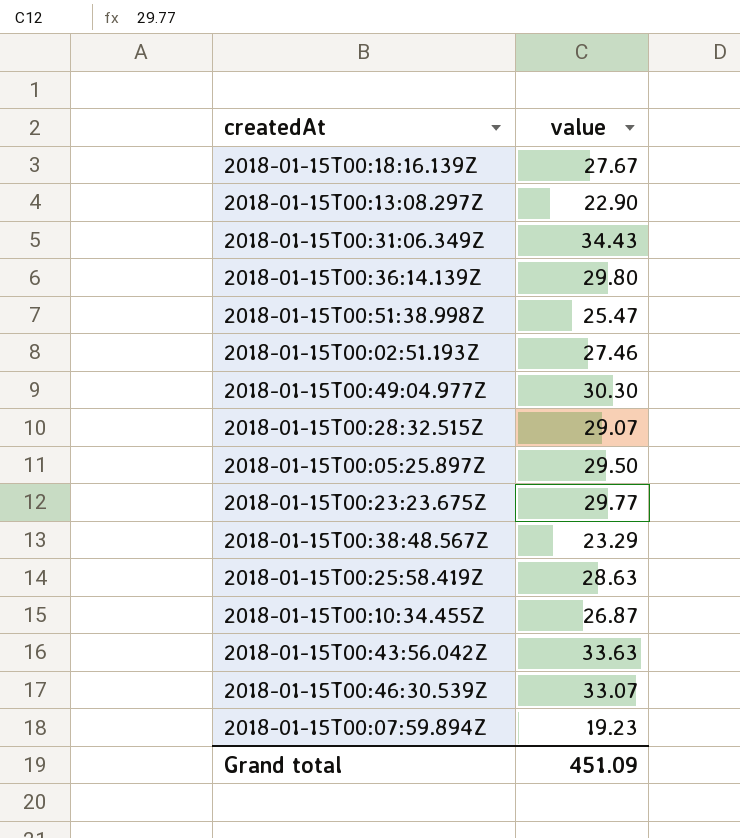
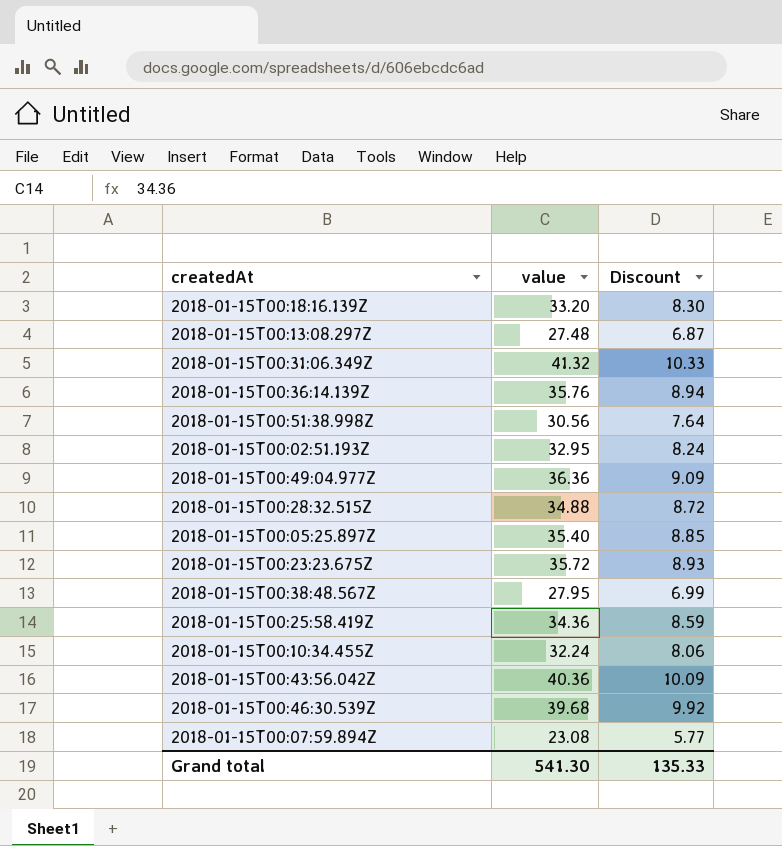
column Discount | formula: none -> [value] * 0.25
2018-01-15T00:18:16.139Z | value: 27.67 -> 33.20
2018-01-15T00:13:08.297Z | value: 22.90 -> 27.48
2018-01-15T00:31:06.349Z | value: 34.43 -> 41.32
2018-01-15T00:36:14.139Z | value: 29.80 -> 35.76
2018-01-15T00:51:38.998Z | value: 25.47 -> 30.56
2018-01-15T00:02:51.193Z | value: 27.46 -> 32.95
2018-01-15T00:49:04.977Z | value: 30.30 -> 36.36
2018-01-15T00:28:32.515Z | value: 29.07 -> 34.88
2018-01-15T00:05:25.897Z | value: 29.50 -> 35.40
2018-01-15T00:23:23.675Z | value: 29.77 -> 35.72
2018-01-15T00:38:48.567Z | value: 23.29 -> 27.95
2018-01-15T00:25:58.419Z | value: 28.63 -> 34.36
2018-01-15T00:10:34.455Z | value: 26.87 -> 32.24
2018-01-15T00:43:56.042Z | value: 33.63 -> 40.36
2018-01-15T00:46:30.539Z | value: 33.07 -> 39.68
2018-01-15T00:07:59.894Z | value: 19.23 -> 23.08
Grand total | value: 451.09 -> 541.30

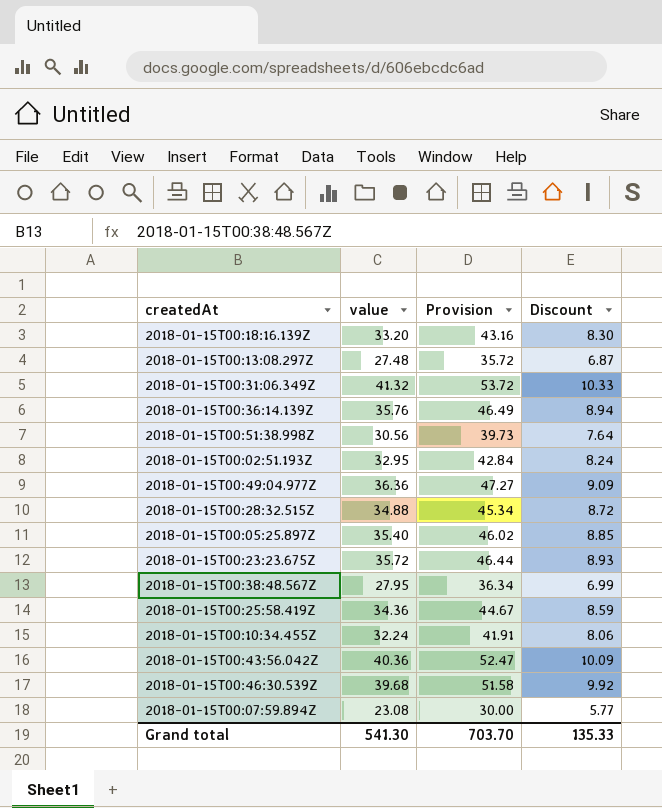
column Provision | formula: none -> [value] * 1.3

